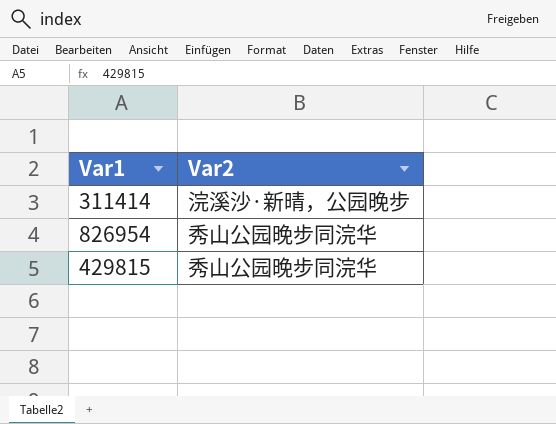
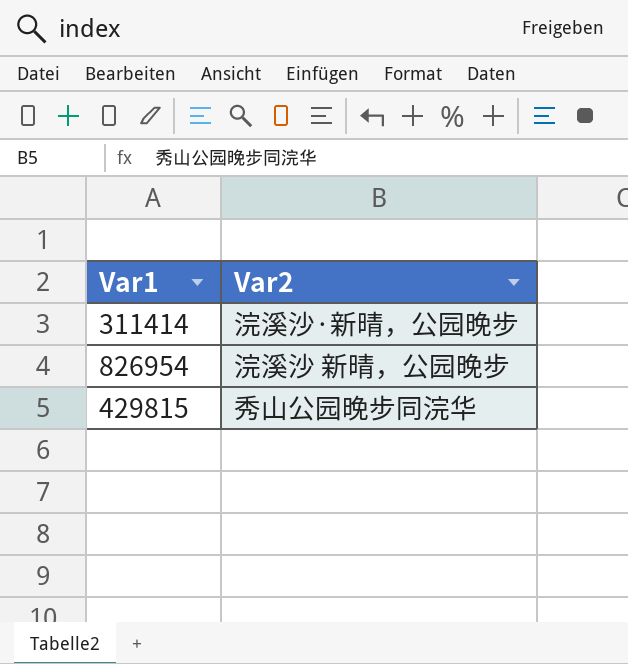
826954 | Var2: 秀山公园晚步同浣华 -> 浣溪沙 新晴，公园晚步

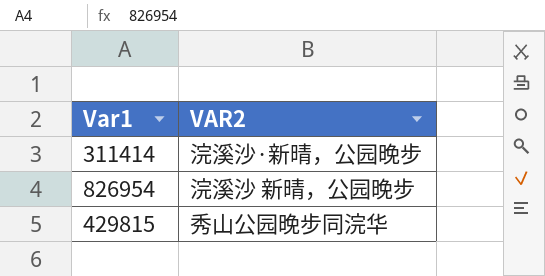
column name: Var2 -> VAR2

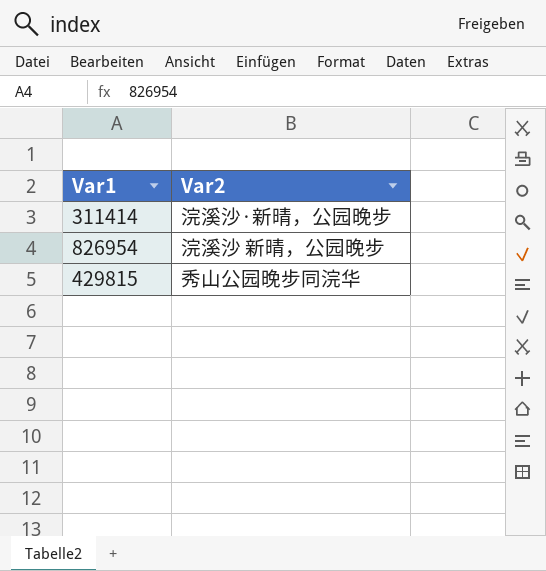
column name: VAR2 -> Var2

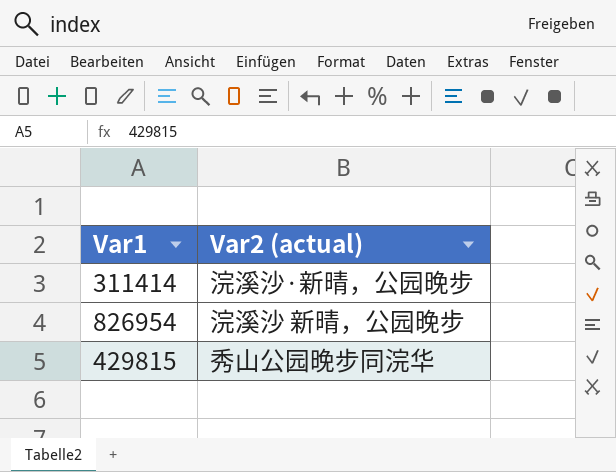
column name: Var2 -> Var2 (actual)

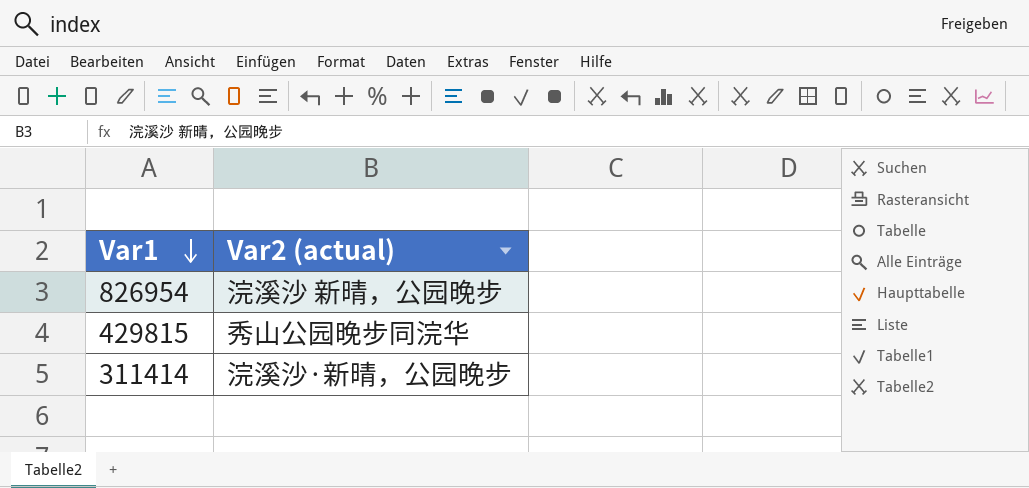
row order: none -> Var1 descending

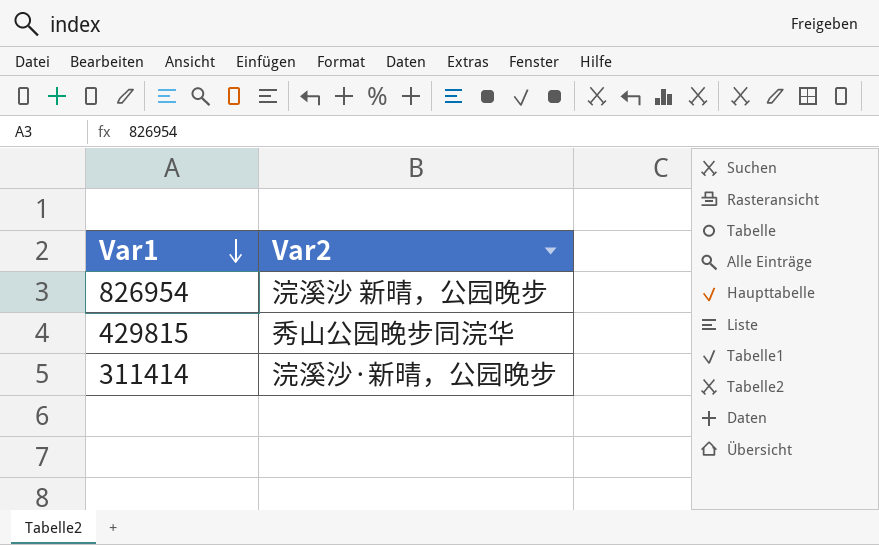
column name: Var2 (actual) -> Var2

